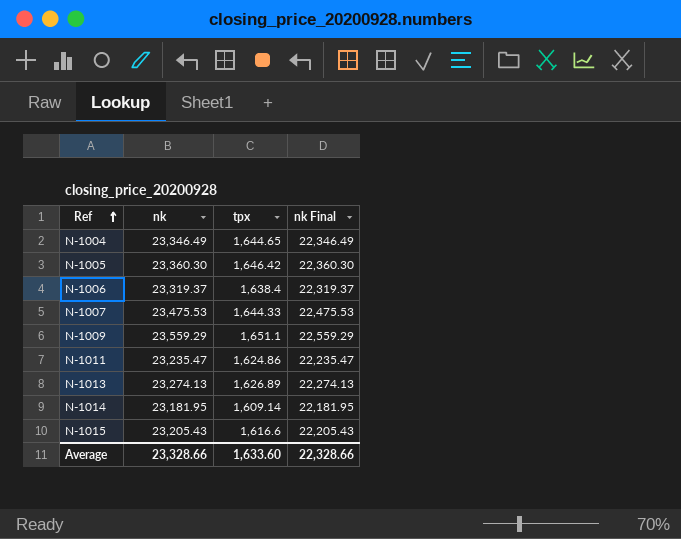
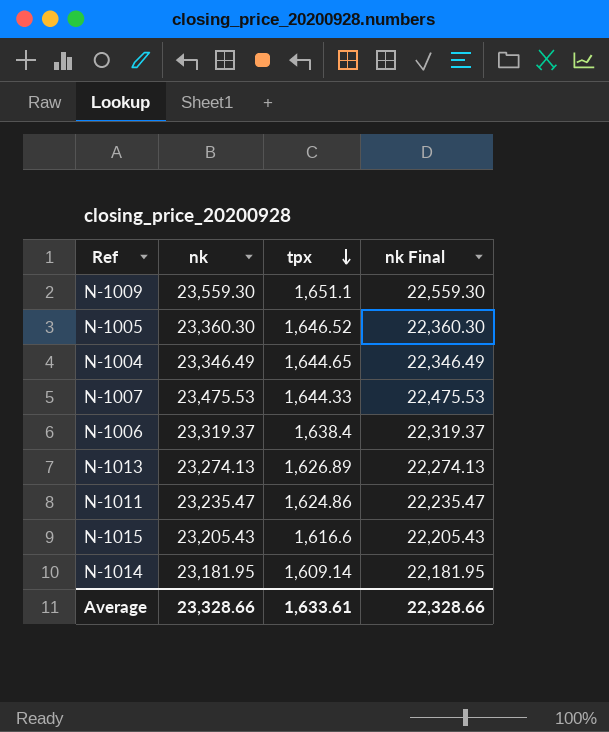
row order: Ref ascending -> tpx descending
N-1009 | nk: 23,559.29 -> 23,559.30
N-1009 | nk Final: 22,559.29 -> 22,559.30
N-1005 | tpx: 1,646.42 -> 1,646.52
Average | tpx: 1,633.60 -> 1,633.61

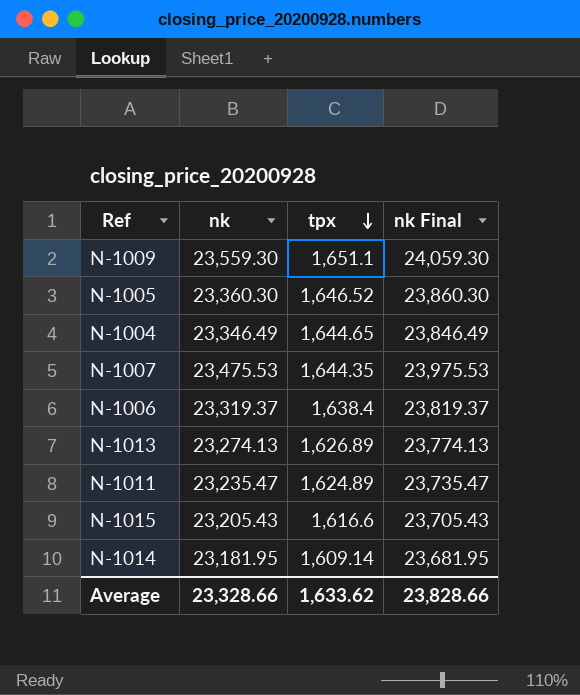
column nk Final | formula: [nk] - 1000 -> [nk] + 500
N-1007 | tpx: 1,644.33 -> 1,644.35
N-1011 | tpx: 1,624.86 -> 1,624.89
Average | tpx: 1,633.61 -> 1,633.62
Average | nk Final: 22,328.66 -> 23,828.66

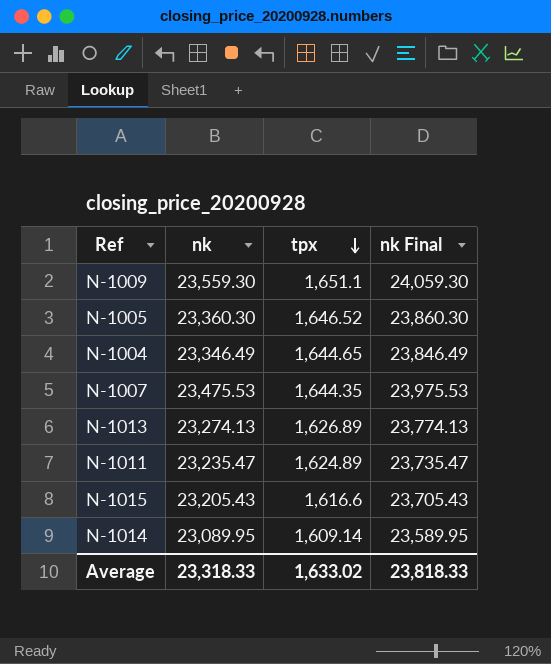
row N-1006: 23,319.37 | 1,638.4 | 23,819.37 -> none
N-1014 | nk: 23,181.95 -> 23,089.95
N-1014 | nk Final: 23,681.95 -> 23,589.95
Average | nk: 23,328.66 -> 23,318.33
Average | tpx: 1,633.62 -> 1,633.02
Average | nk Final: 23,828.66 -> 23,818.33

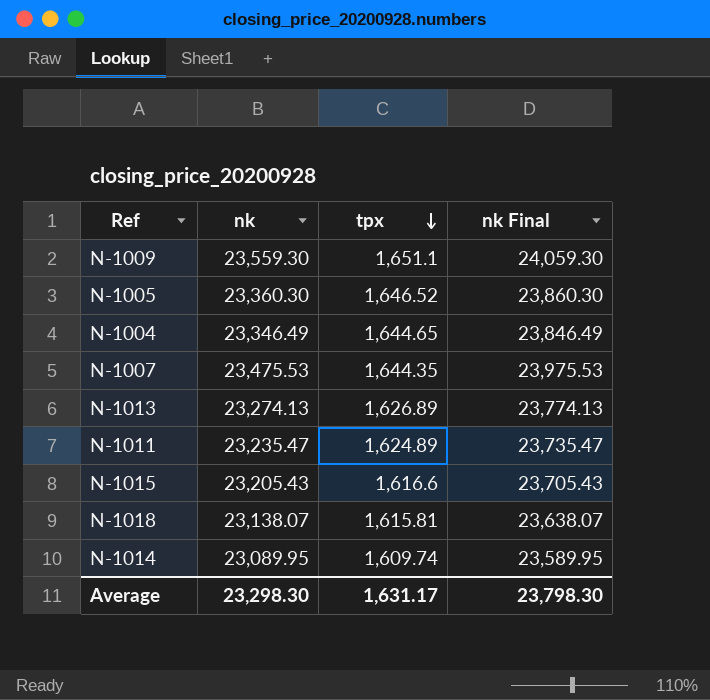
row N-1018: none -> 23,138.07 | 1,615.81 | 23,638.07
N-1014 | tpx: 1,609.14 -> 1,609.74
Average | nk: 23,318.33 -> 23,298.30
Average | tpx: 1,633.02 -> 1,631.17
Average | nk Final: 23,818.33 -> 23,798.30

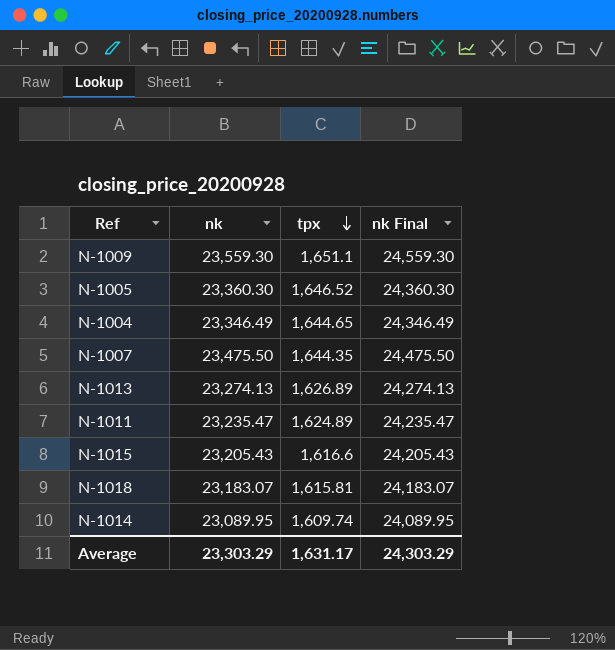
column nk Final | formula: [nk] + 500 -> [nk] + 1000
N-1007 | nk: 23,475.53 -> 23,475.50
N-1018 | nk: 23,138.07 -> 23,183.07
Average | nk: 23,298.30 -> 23,303.29
Average | nk Final: 23,798.30 -> 24,303.29

